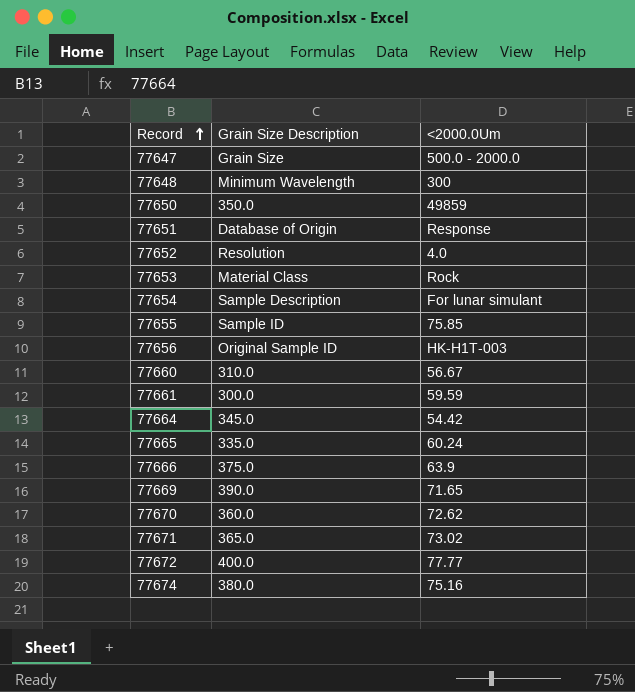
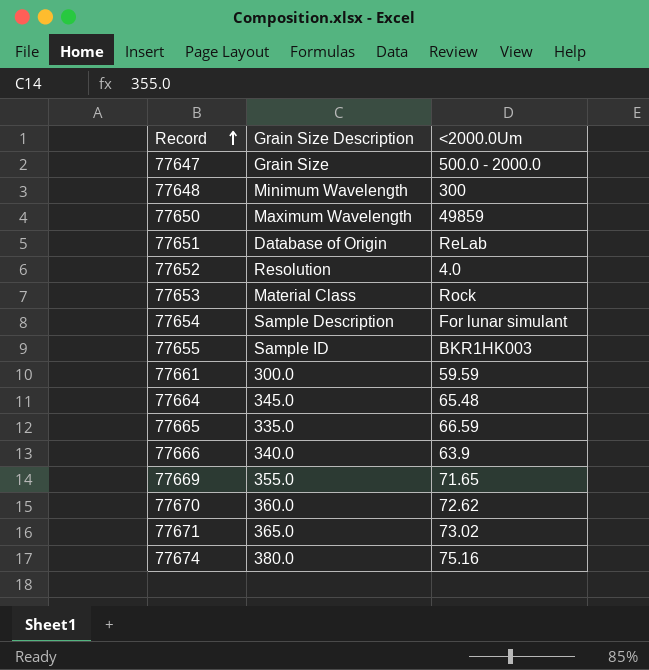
row 77656: Original Sample ID | HK-H1T-003 -> none
row 77660: 310.0 | 56.67 -> none
row 77672: 400.0 | 77.77 -> none
77650 | Grain Size Description: 350.0 -> Maximum Wavelength
77651 | <2000.0Um: Response -> ReLab
77655 | <2000.0Um: 75.85 -> BKR1HK003
77664 | <2000.0Um: 54.42 -> 65.48
77665 | <2000.0Um: 60.24 -> 66.59
77666 | Grain Size Description: 375.0 -> 340.0
77669 | Grain Size Description: 390.0 -> 355.0

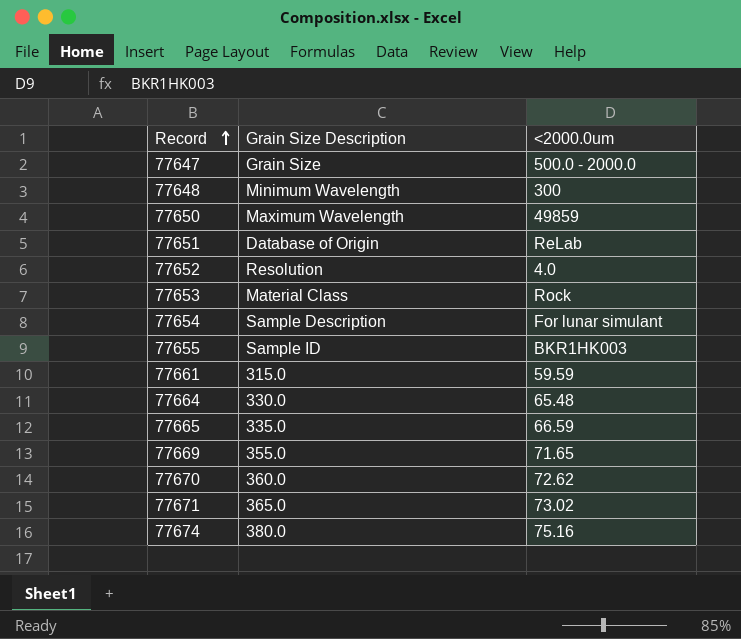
column name: <2000.0Um -> <2000.0um
row 77666: 340.0 | 63.9 -> none
77661 | Grain Size Description: 300.0 -> 315.0
77664 | Grain Size Description: 345.0 -> 330.0

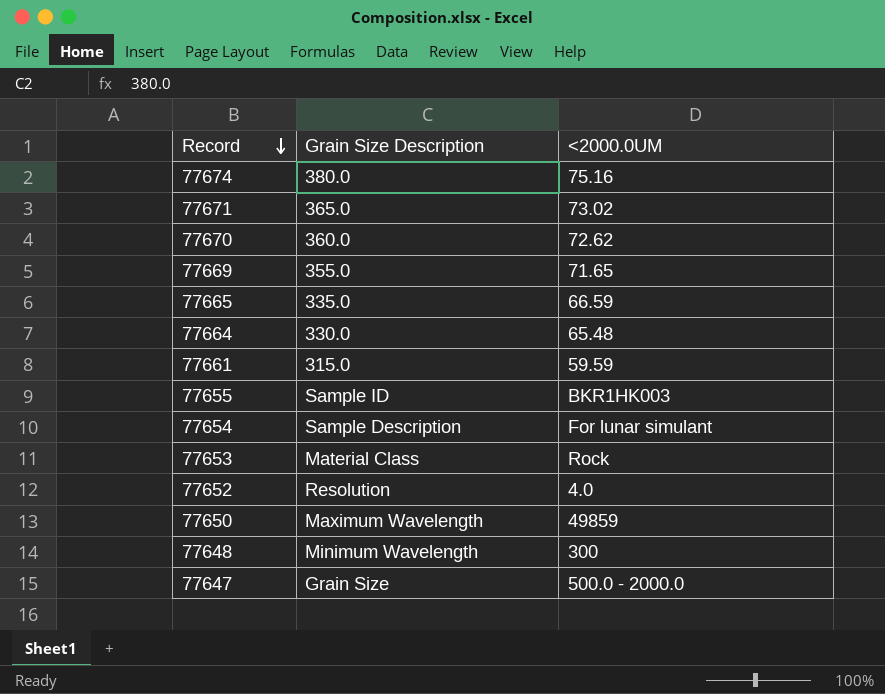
row order: Record ascending -> Record descending
column name: <2000.0um -> <2000.0UM
row 77651: Database of Origin | ReLab -> none

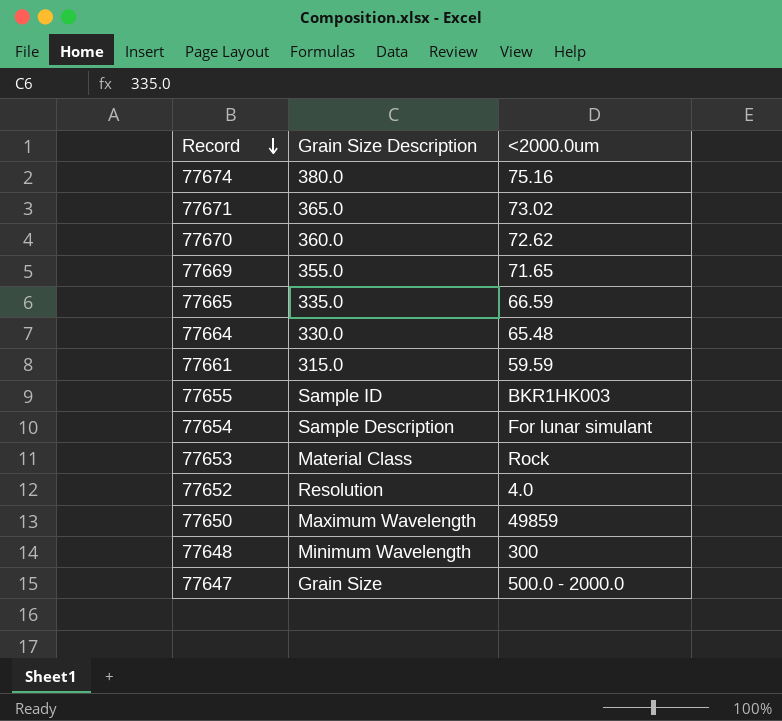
column name: <2000.0UM -> <2000.0um

